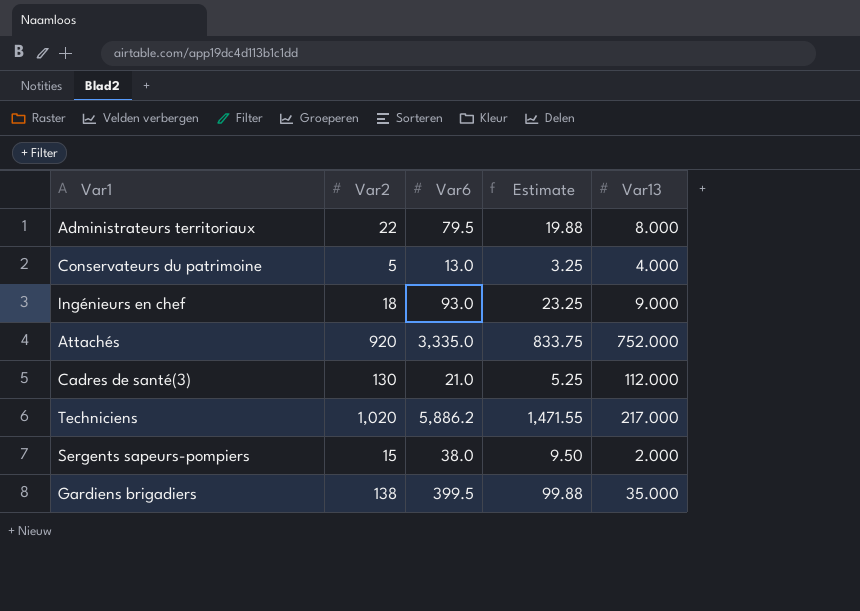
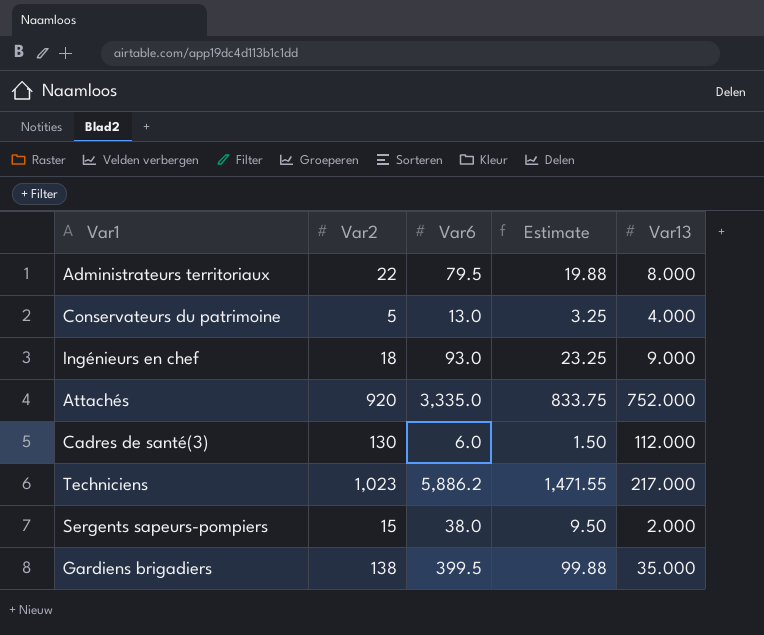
Cadres de santé(3) | Var6: 21.0 -> 6.0
Cadres de santé(3) | Estimate: 5.25 -> 1.50
Techniciens | Var2: 1,020 -> 1,023

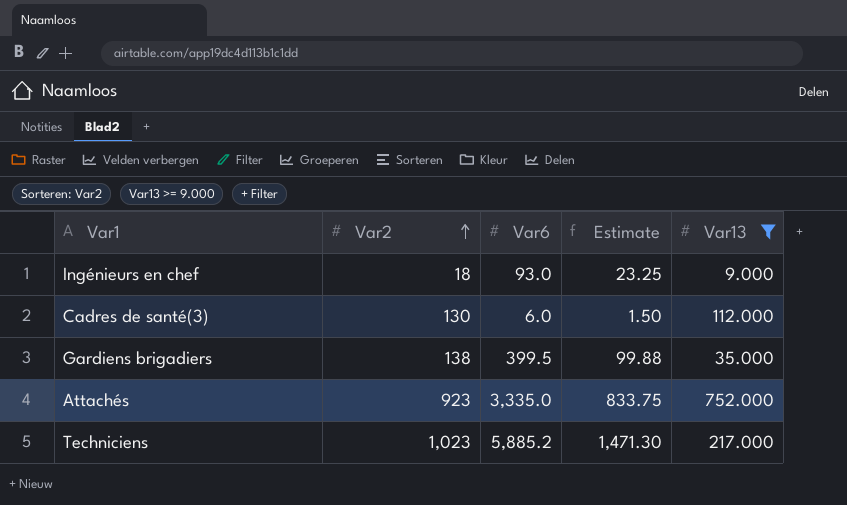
filter: none -> Var13 >= 9.000
row order: none -> Var2 ascending
Attachés | Var2: 920 -> 923
Techniciens | Var6: 5,886.2 -> 5,885.2
Techniciens | Estimate: 1,471.55 -> 1,471.30

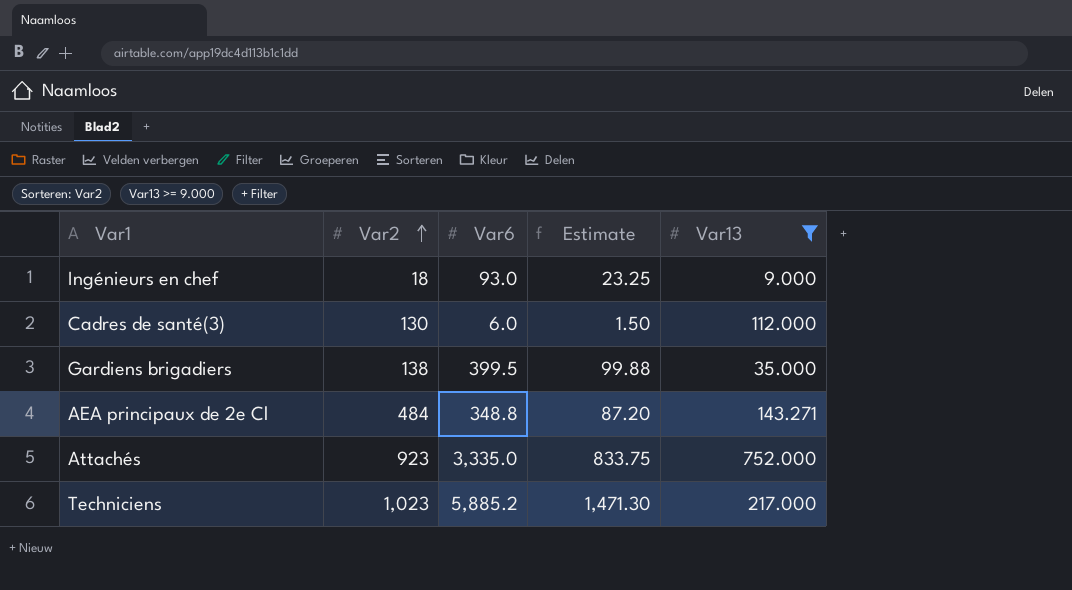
row AEA principaux de 2e Cl: none -> 484 | 348.8 | 87.20 | 143.271

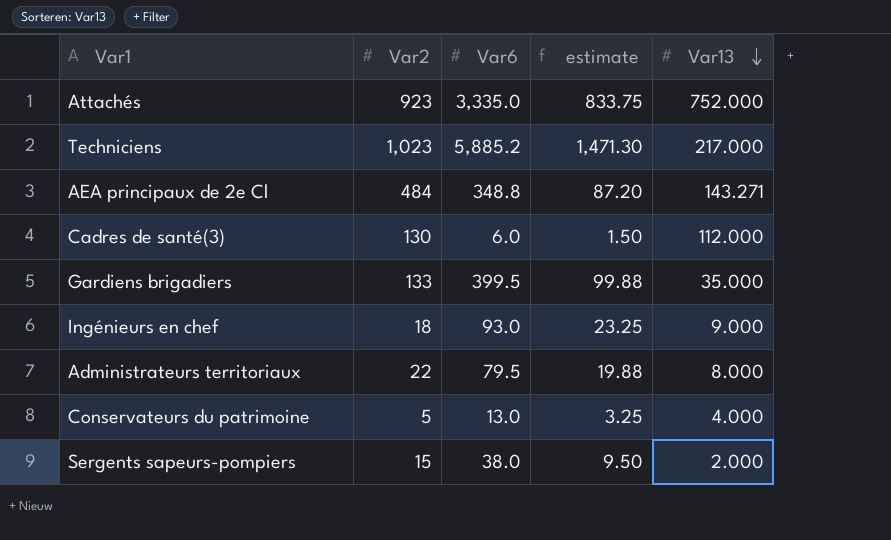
filter: Var13 >= 9.000 -> none
row order: Var2 ascending -> Var13 descending
column name: Estimate -> estimate
Gardiens brigadiers | Var2: 138 -> 133

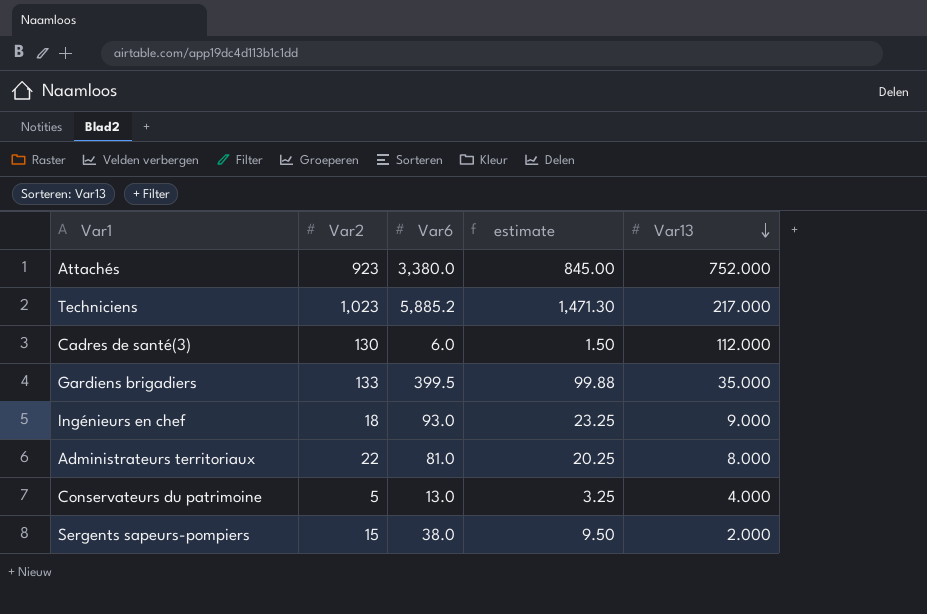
row AEA principaux de 2e Cl: 484 | 348.8 | 87.20 | 143.271 -> none
Attachés | Var6: 3,335.0 -> 3,380.0
Attachés | estimate: 833.75 -> 845.00
Administrateurs territoriaux | Var6: 79.5 -> 81.0
Administrateurs territoriaux | estimate: 19.88 -> 20.25

